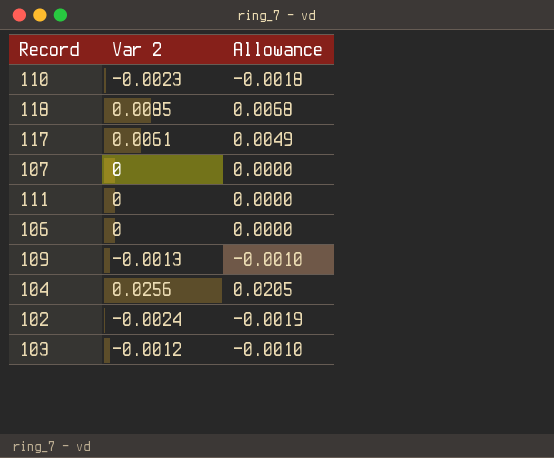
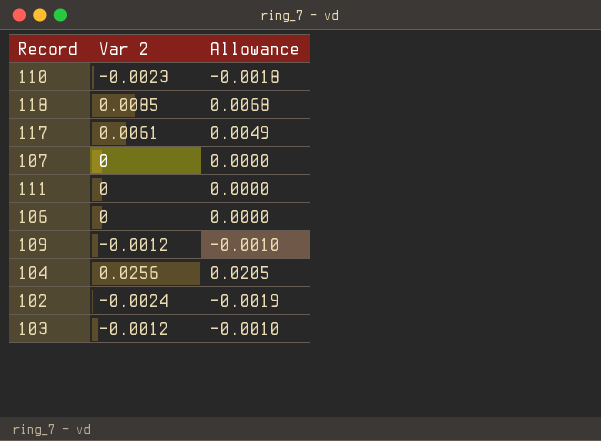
109 | Var 2: -0.0013 -> -0.0012

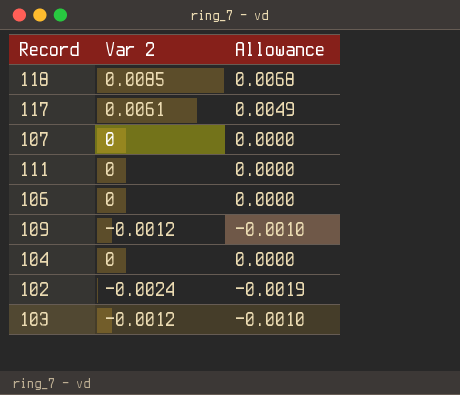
row 110: -0.0023 | -0.0018 -> none
104 | Var 2: 0.0256 -> 0
104 | Allowance: 0.0205 -> 0.0000

